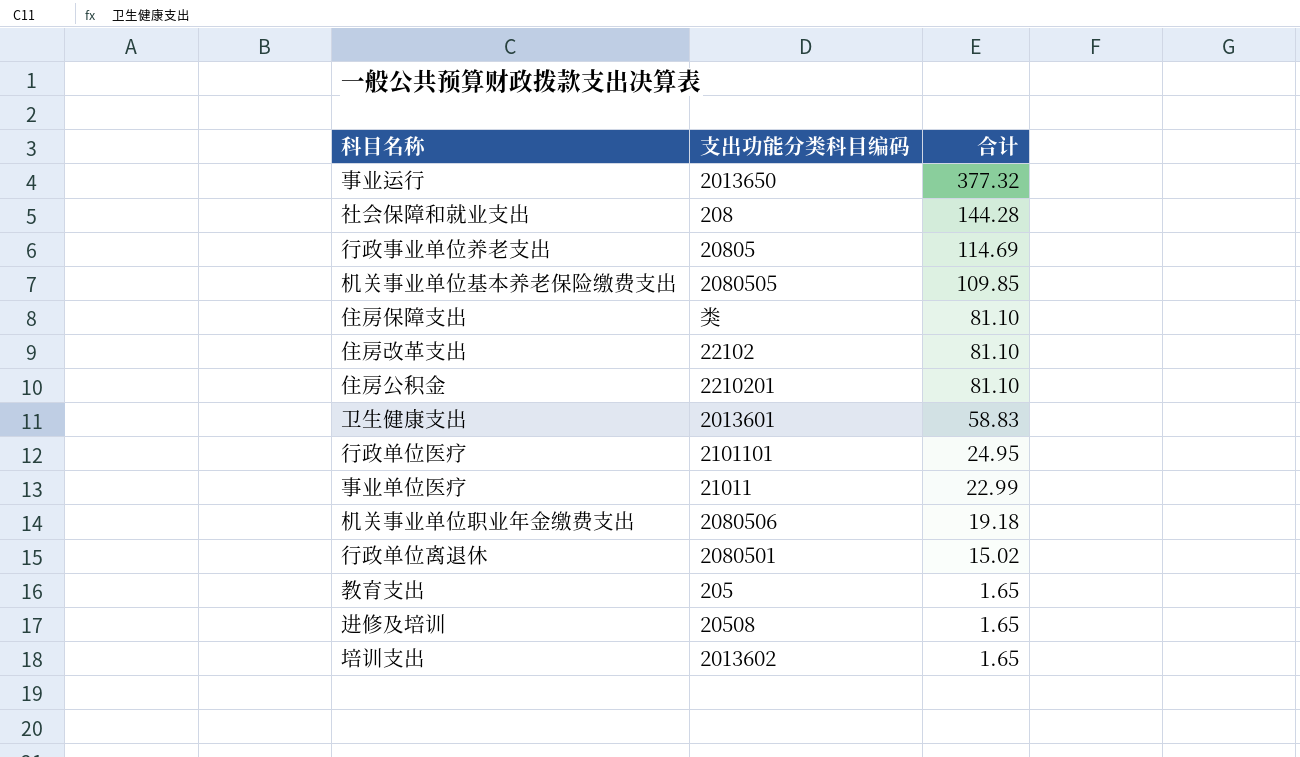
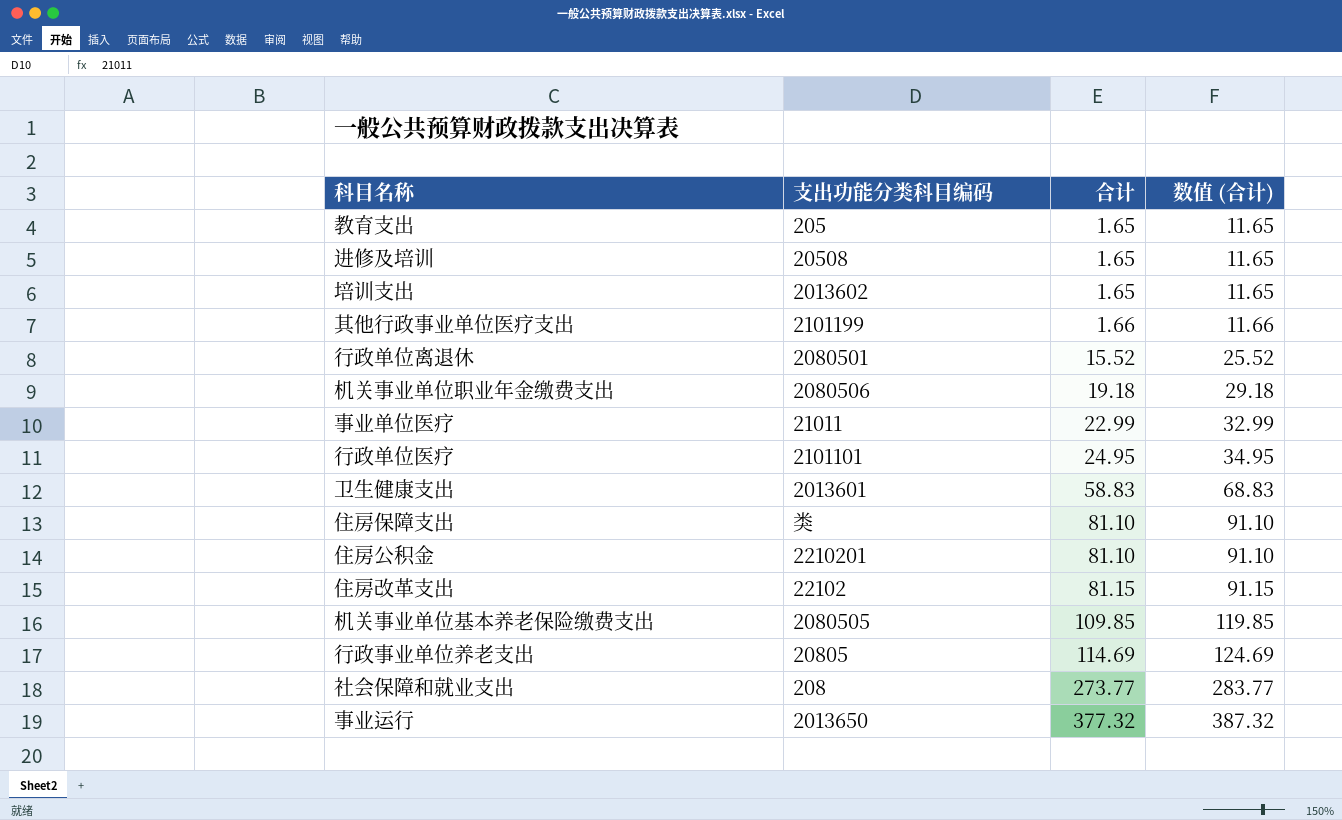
row order: 合计 descending -> 合计 ascending
column 数值 (合计) | formula: none -> [合计] + 10
row 其他行政事业单位医疗支出: none -> 2101199 | 1.66 | 11.66
行政单位离退休 | 合计: 15.02 -> 15.52
住房改革支出 | 合计: 81.10 -> 81.15
社会保障和就业支出 | 合计: 144.28 -> 273.77

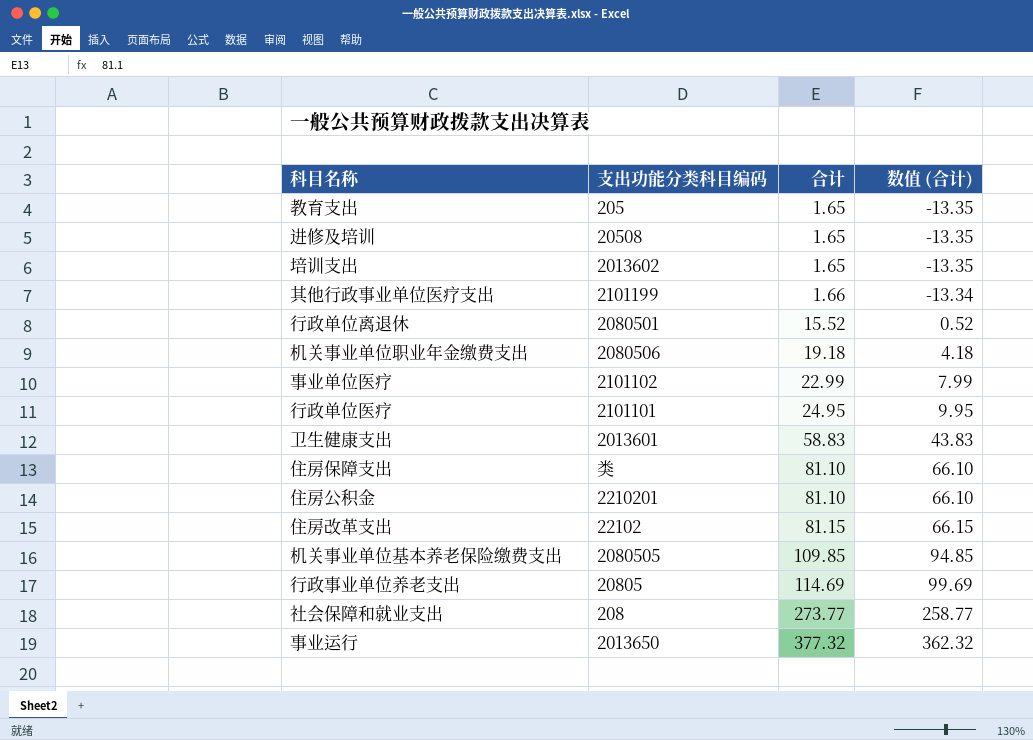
column 数值 (合计) | formula: [合计] + 10 -> [合计] - 15
事业单位医疗 | 支出功能分类科目编码: 21011 -> 2101102

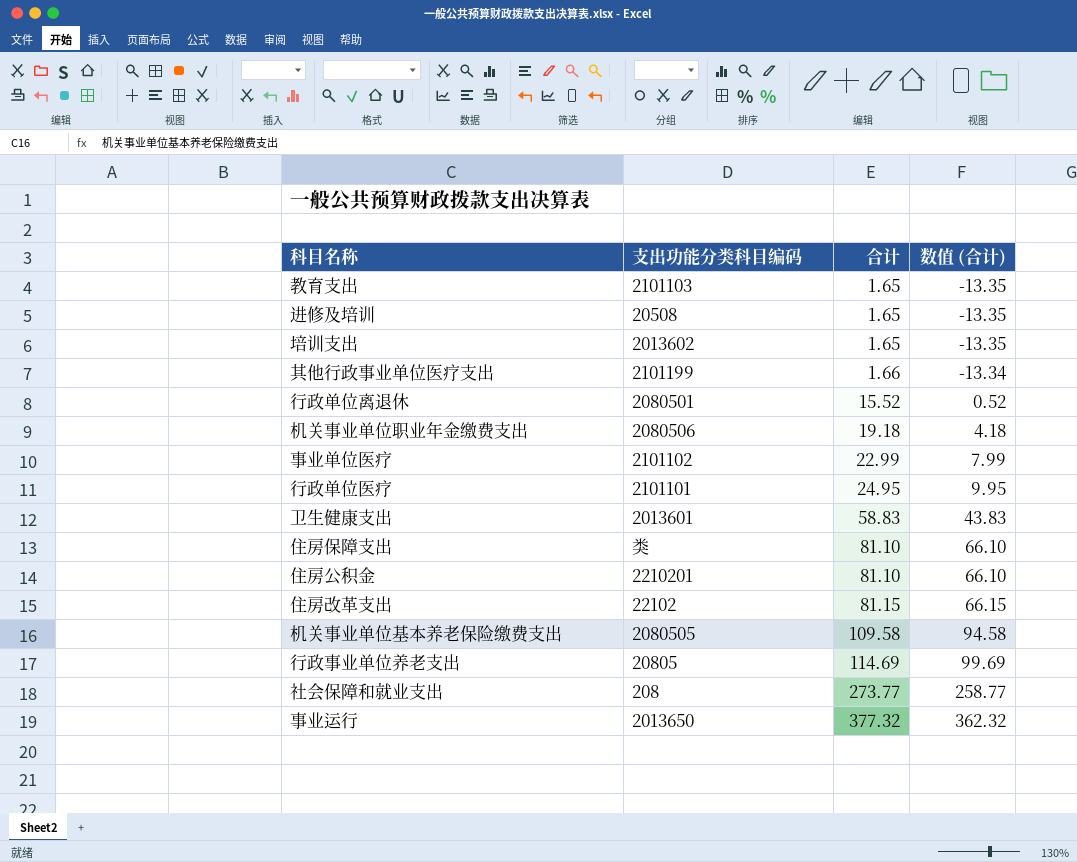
教育支出 | 支出功能分类科目编码: 205 -> 2101103
机关事业单位基本养老保险缴费支出 | 合计: 109.85 -> 109.58
机关事业单位基本养老保险缴费支出 | 数值 (合计): 94.85 -> 94.58

